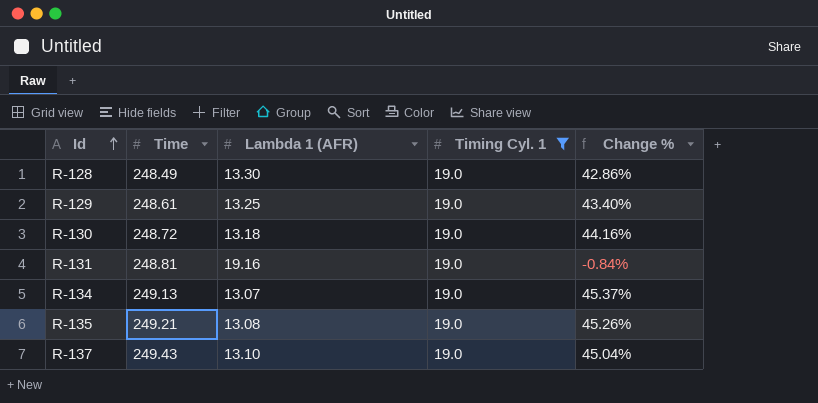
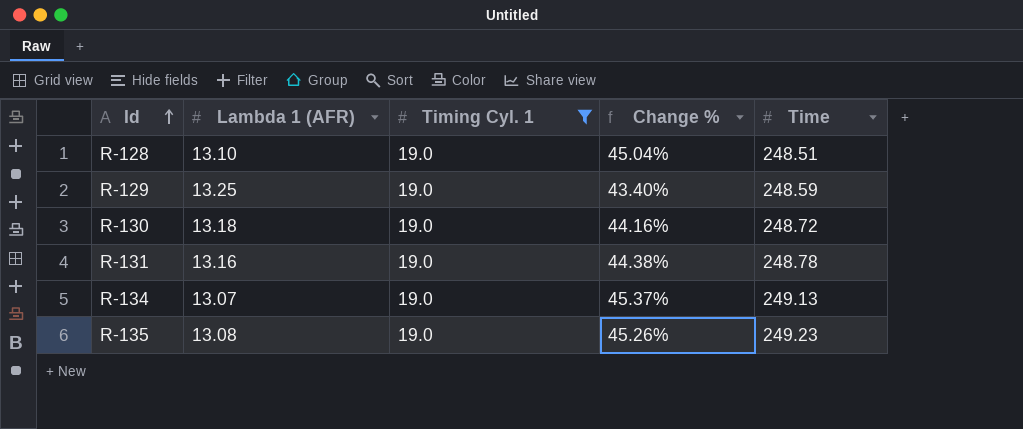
column Time | position: 2 -> 5
row R-137: 249.43 | 13.10 | 19.0 | 45.04% -> none
R-128 | Lambda 1 (AFR): 13.30 -> 13.10
R-128 | Change %: 42.86% -> 45.04%
R-128 | Time: 248.49 -> 248.51
R-129 | Time: 248.61 -> 248.59
R-131 | Lambda 1 (AFR): 19.16 -> 13.16
R-131 | Change %: -0.84% -> 44.38%
R-131 | Time: 248.81 -> 248.78
R-135 | Time: 249.21 -> 249.23

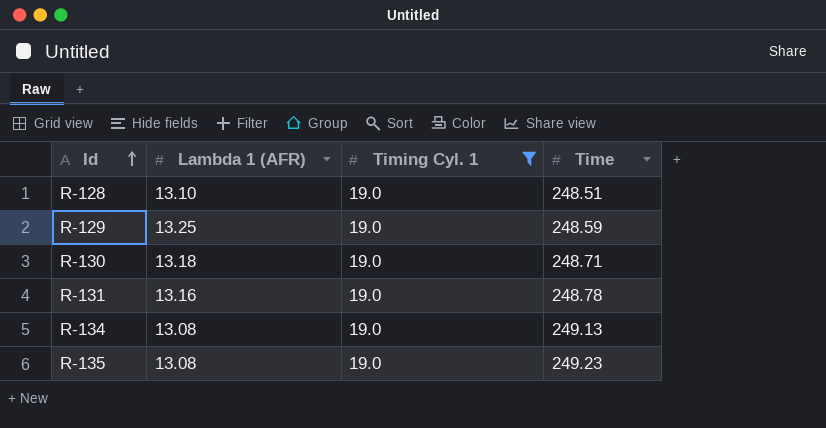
column Change % | formula: ([Timing Cyl. 1] - [Lambda 1 (AFR)]) / [Lambda 1 (AFR)] -> none
R-130 | Time: 248.72 -> 248.71
R-134 | Lambda 1 (AFR): 13.07 -> 13.08

